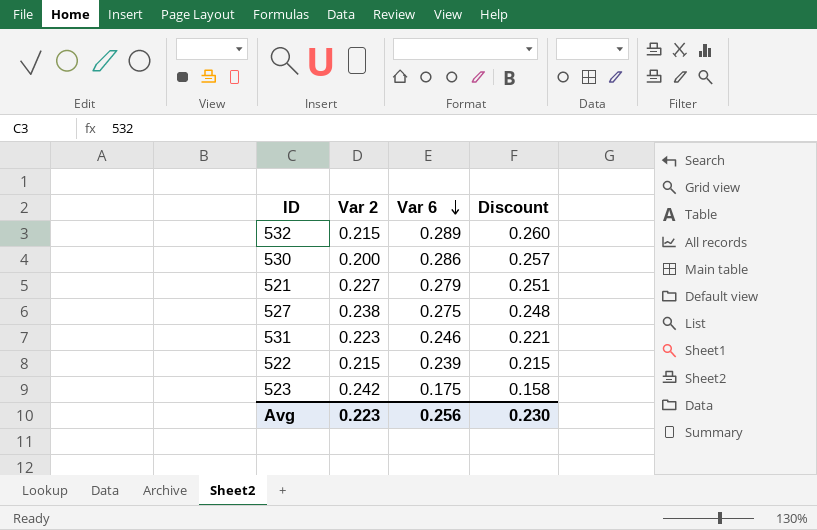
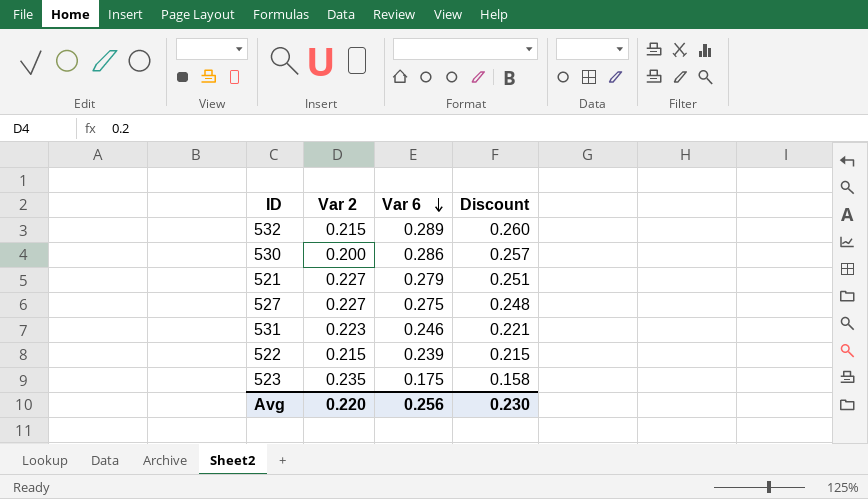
527 | Var 2: 0.238 -> 0.227
523 | Var 2: 0.242 -> 0.235
Avg | Var 2: 0.223 -> 0.220

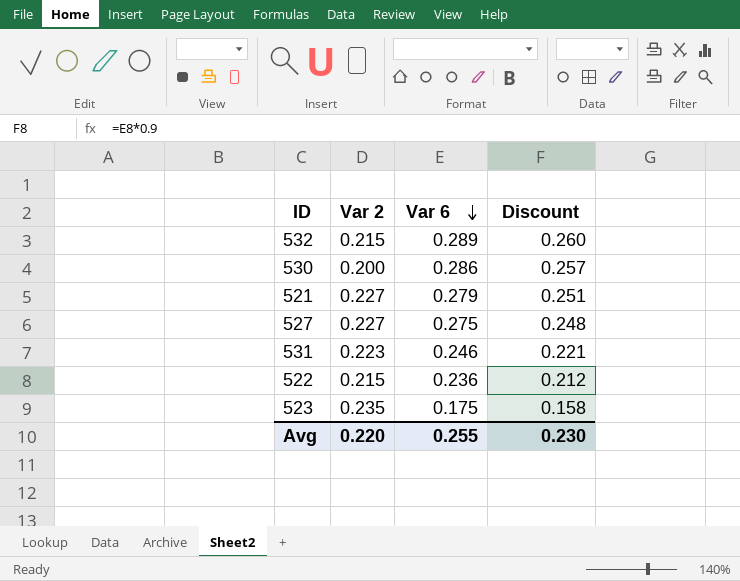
522 | Var 6: 0.239 -> 0.236
522 | Discount: 0.215 -> 0.212
Avg | Var 6: 0.256 -> 0.255

